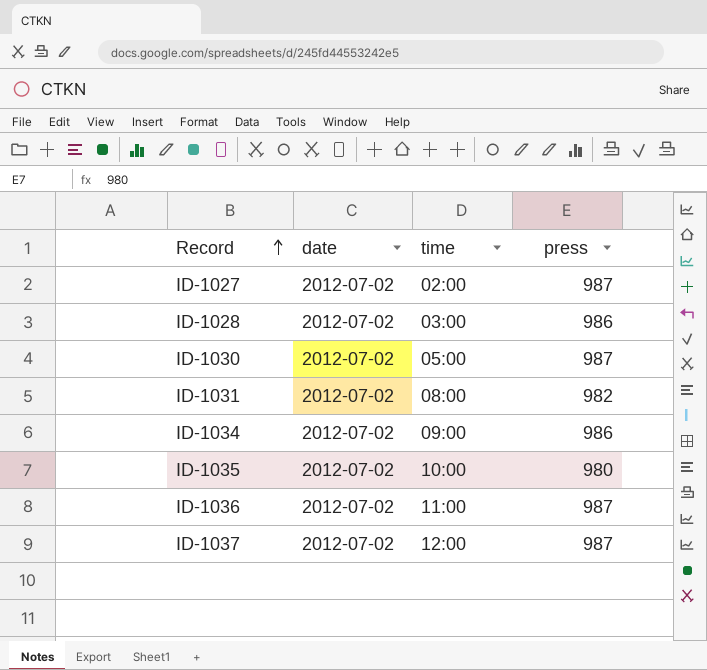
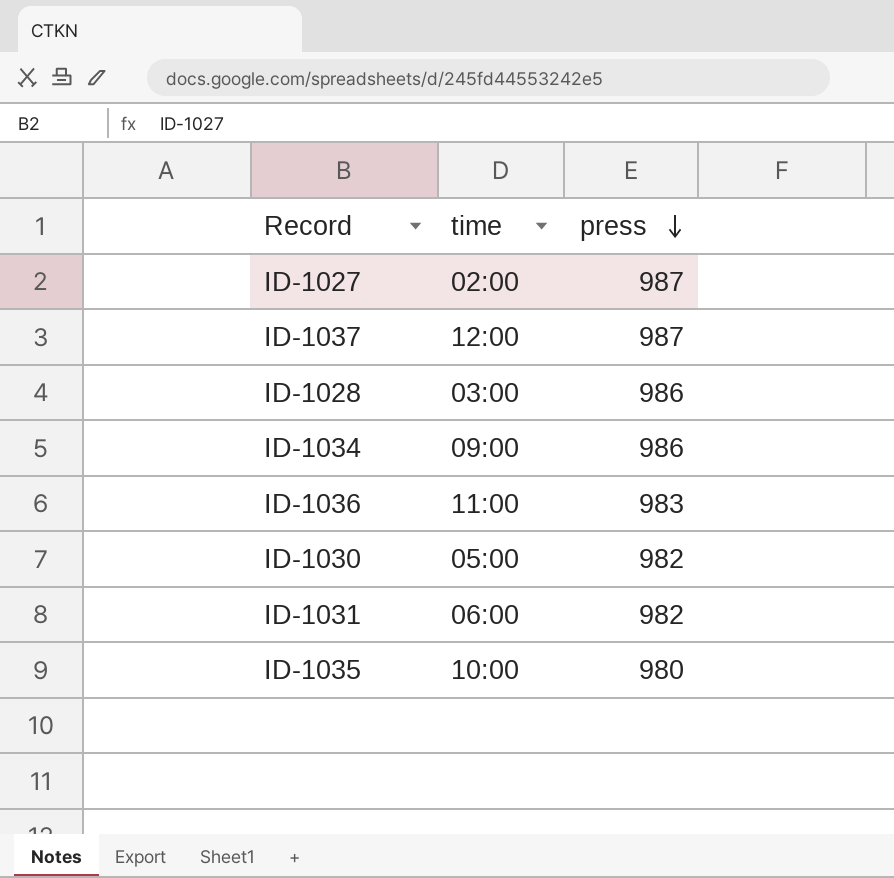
row order: Record ascending -> press descending
column date | position: 2 -> none
ID-1036 | press: 987 -> 983
ID-1030 | press: 987 -> 982
ID-1031 | time: 08:00 -> 06:00

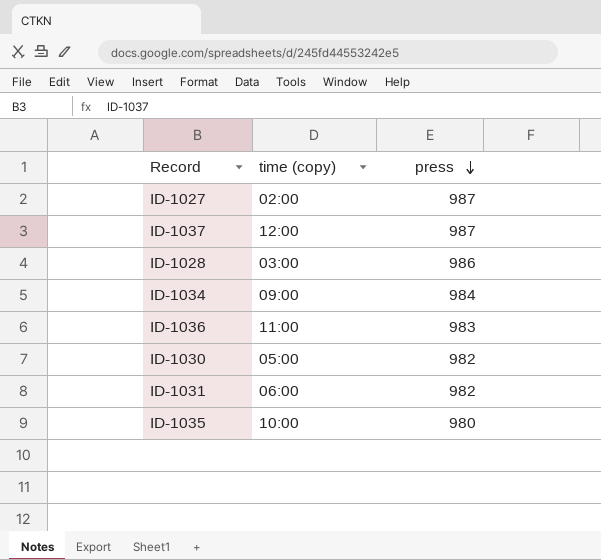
column name: time -> time (copy)
ID-1034 | press: 986 -> 984

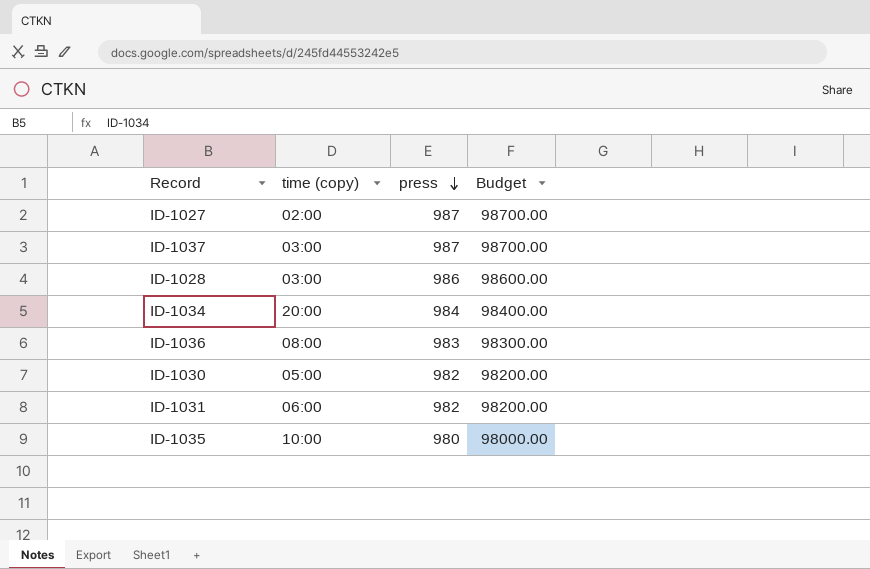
column Budget | formula: none -> [press] * 100
ID-1037 | time (copy): 12:00 -> 03:00
ID-1034 | time (copy): 09:00 -> 20:00
ID-1036 | time (copy): 11:00 -> 08:00

